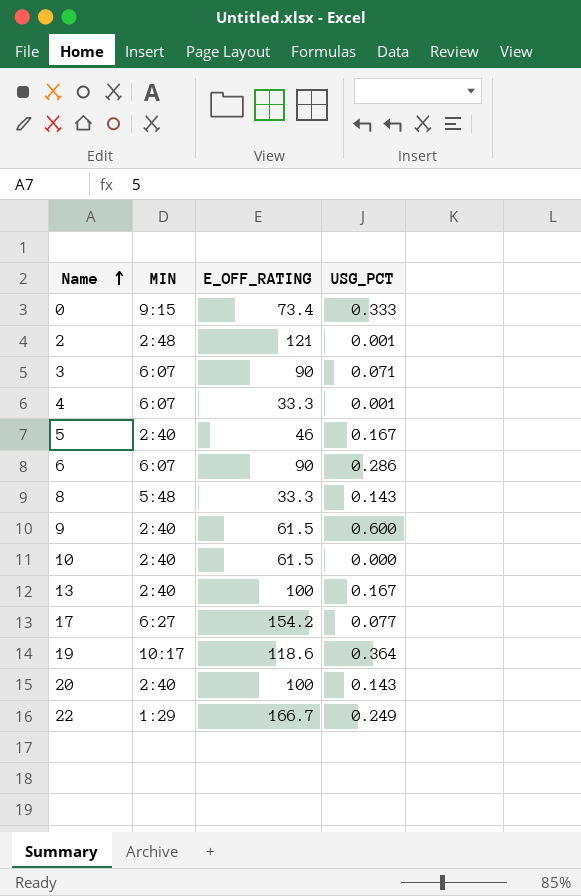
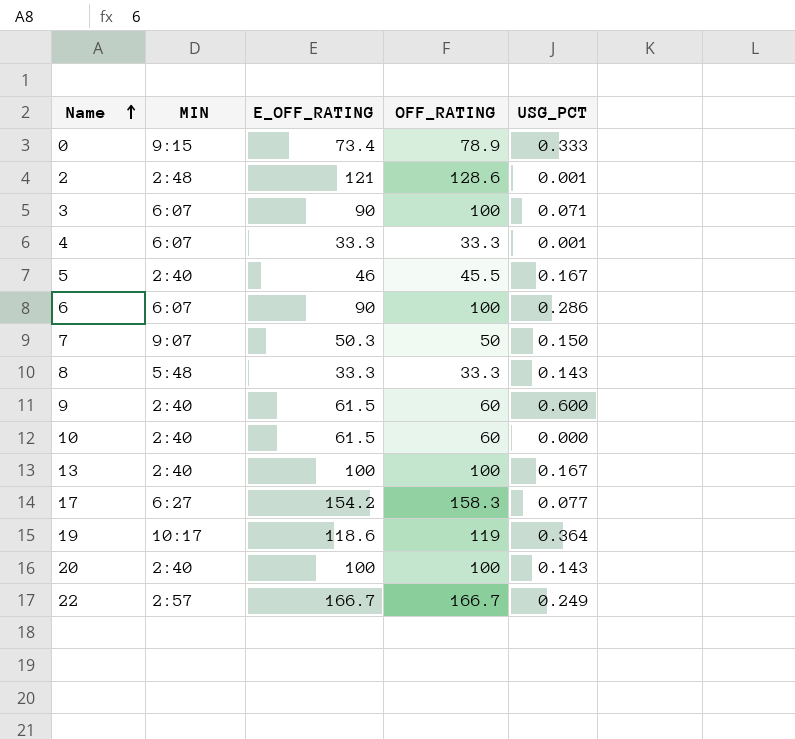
column OFF_RATING | position: none -> 4
row 7: none -> 9:07 | 50.3 | 50 | 0.150
22 | MIN: 1:29 -> 2:57

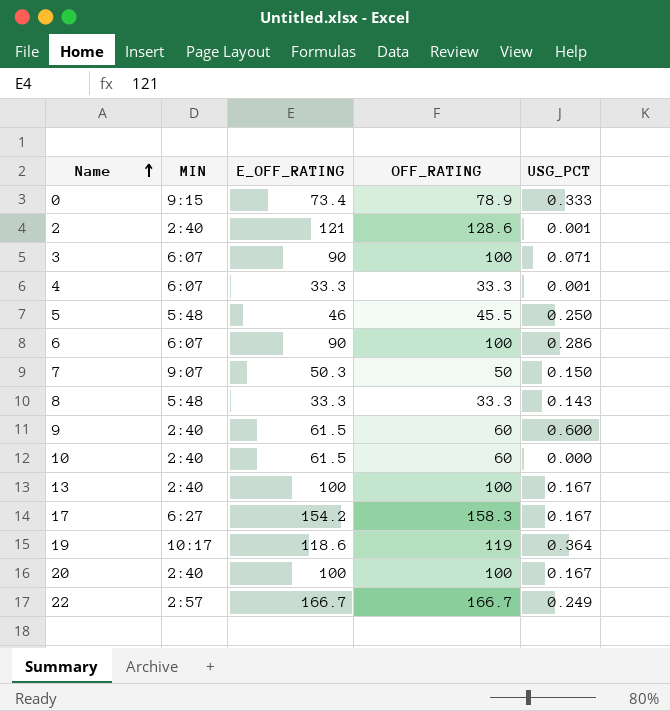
2 | MIN: 2:48 -> 2:40
5 | MIN: 2:40 -> 5:48
5 | USG_PCT: 0.167 -> 0.250
17 | USG_PCT: 0.077 -> 0.167
20 | USG_PCT: 0.143 -> 0.167

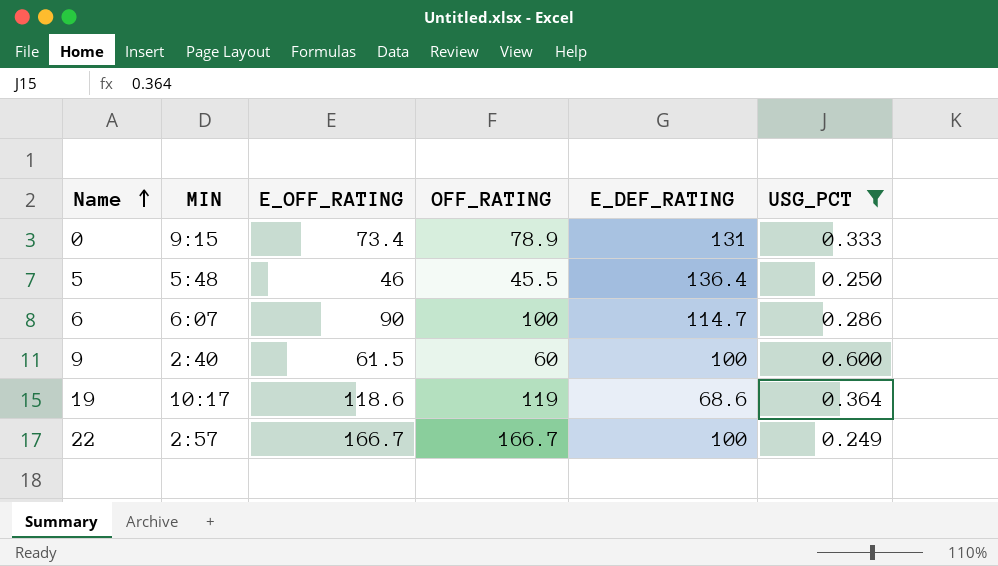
filter: none -> USG_PCT >= 0.249
column E_DEF_RATING | position: none -> 5

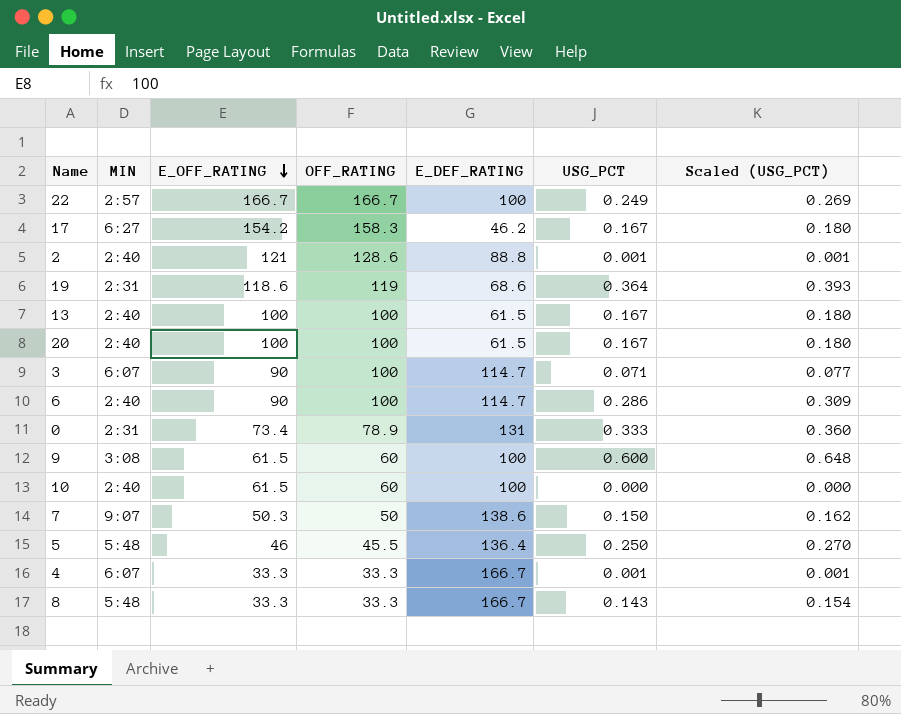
filter: USG_PCT >= 0.249 -> none
row order: Name ascending -> E_OFF_RATING descending
column Scaled (USG_PCT) | formula: none -> [USG_PCT] * 1.08
19 | MIN: 10:17 -> 2:31
6 | MIN: 6:07 -> 2:40
0 | MIN: 9:15 -> 2:31
9 | MIN: 2:40 -> 3:08

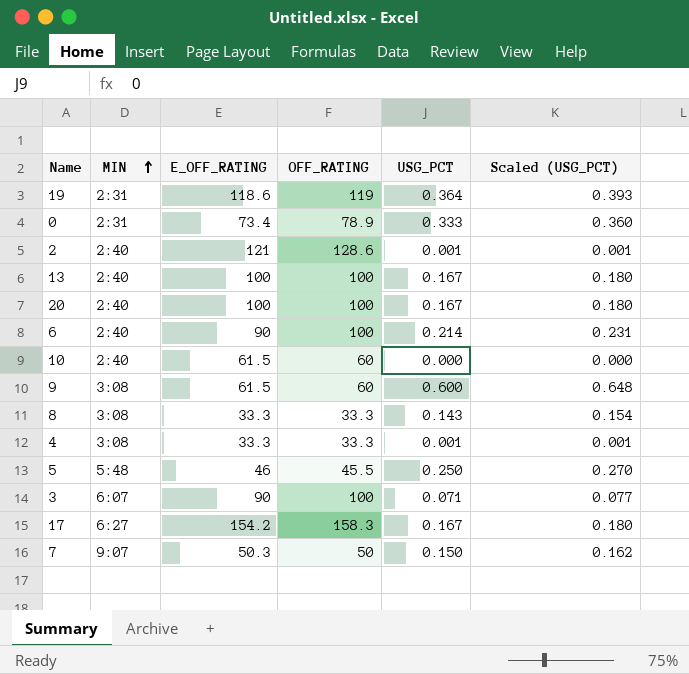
row order: E_OFF_RATING descending -> MIN ascending
column E_DEF_RATING | position: 5 -> none
row 22: 2:57 | 166.7 | 166.7 | 100 | 0.249 | 0.269 -> none
6 | USG_PCT: 0.286 -> 0.214
6 | Scaled (USG_PCT): 0.309 -> 0.231
8 | MIN: 5:48 -> 3:08
4 | MIN: 6:07 -> 3:08

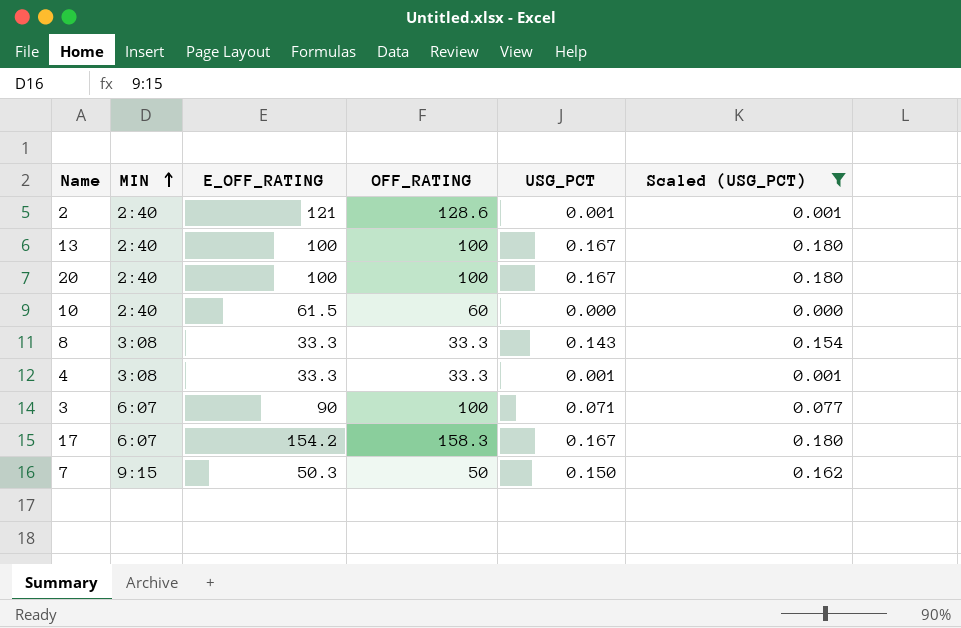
filter: none -> Scaled (USG_PCT) <= 0.180
17 | MIN: 6:27 -> 6:07
7 | MIN: 9:07 -> 9:15

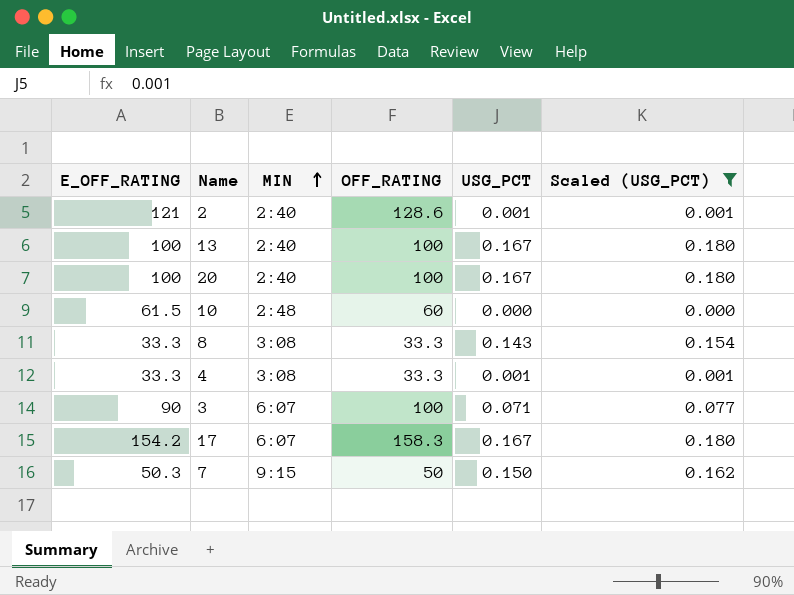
column E_OFF_RATING | position: 3 -> 1
10 | MIN: 2:40 -> 2:48

